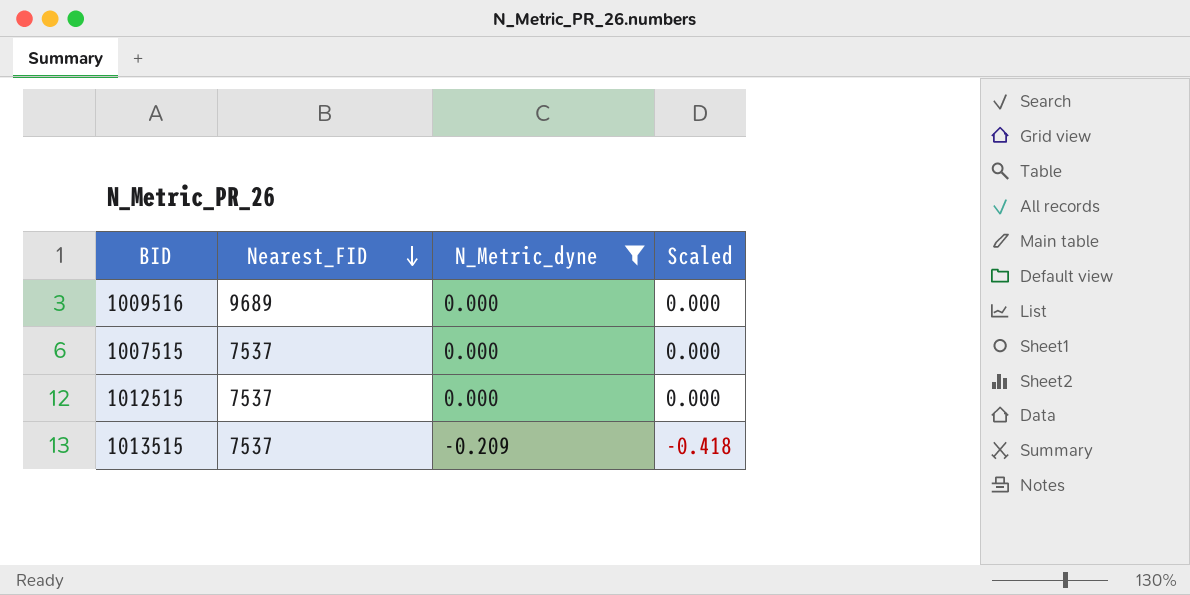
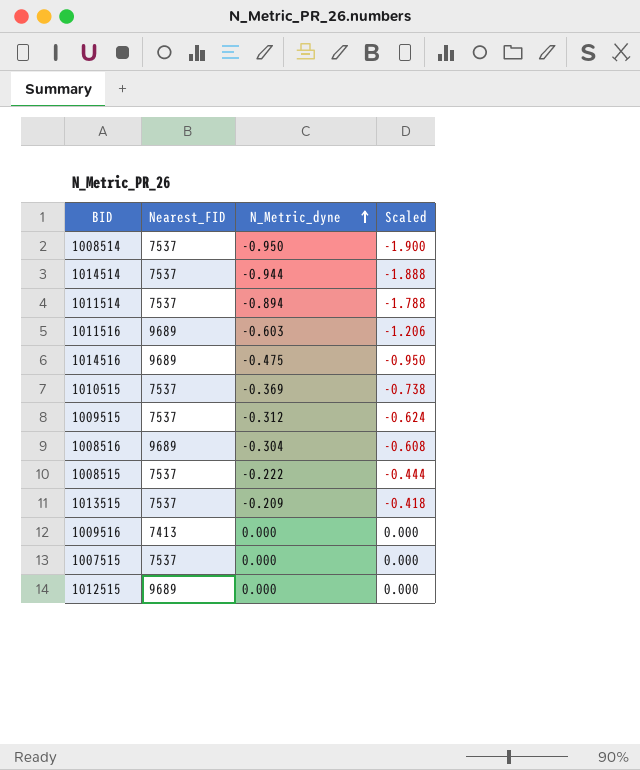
filter: N_Metric_dyne >= -0.209 -> none
row order: Nearest_FID descending -> N_Metric_dyne ascending
1009516 | Nearest_FID: 9689 -> 7413
1012515 | Nearest_FID: 7537 -> 9689

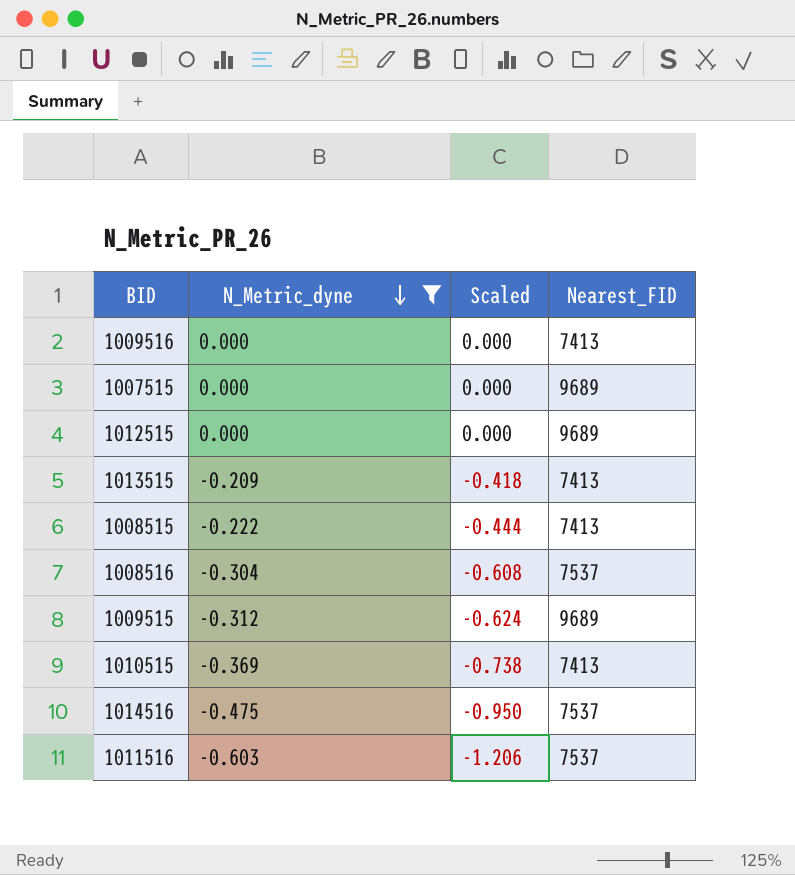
filter: none -> N_Metric_dyne >= -0.603
row order: N_Metric_dyne ascending -> N_Metric_dyne descending
column Nearest_FID | position: 2 -> 4
1007515 | Nearest_FID: 7537 -> 9689
1013515 | Nearest_FID: 7537 -> 7413
1008515 | Nearest_FID: 7537 -> 7413
1008516 | Nearest_FID: 9689 -> 7537
1009515 | Nearest_FID: 7537 -> 9689
1010515 | Nearest_FID: 7537 -> 7413
1014516 | Nearest_FID: 9689 -> 7537
1011516 | Nearest_FID: 9689 -> 7537

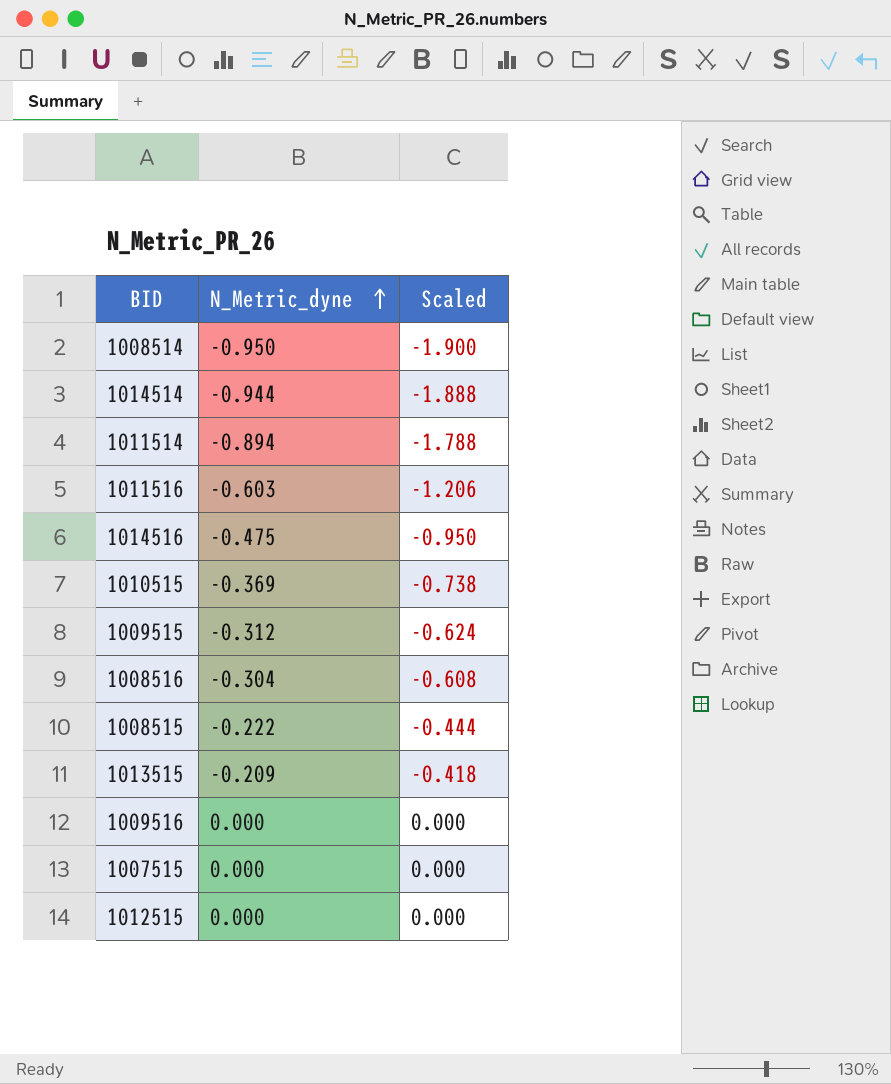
filter: N_Metric_dyne >= -0.603 -> none
row order: N_Metric_dyne descending -> N_Metric_dyne ascending
column Nearest_FID | position: 4 -> none

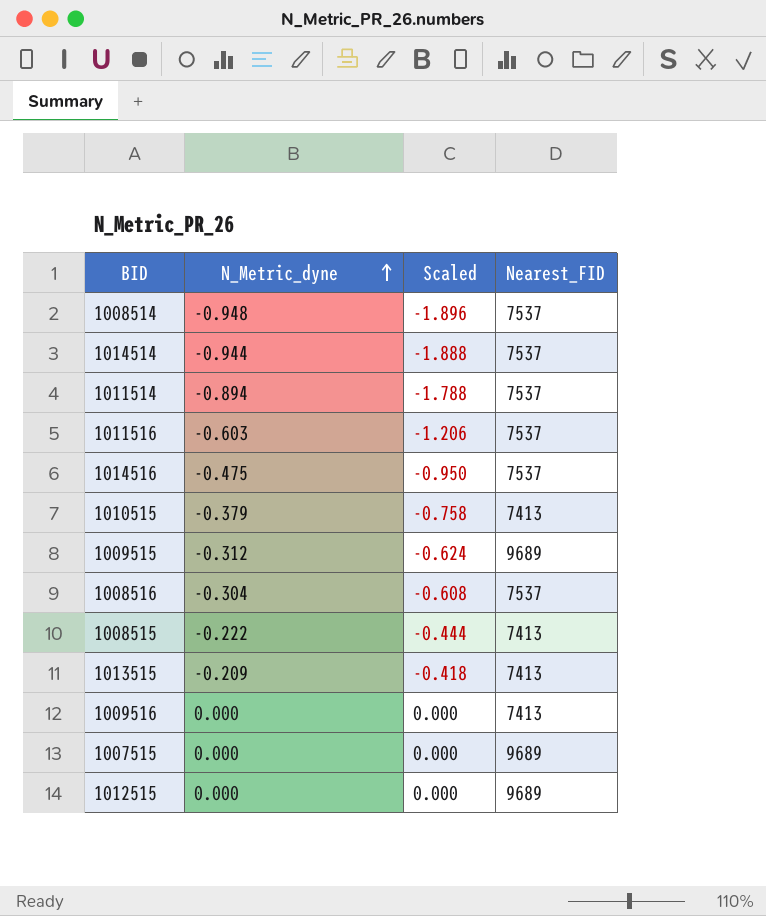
column Nearest_FID | position: none -> 4
1008514 | N_Metric_dyne: -0.950 -> -0.948
1008514 | Scaled: -1.900 -> -1.896
1010515 | N_Metric_dyne: -0.369 -> -0.379
1010515 | Scaled: -0.738 -> -0.758

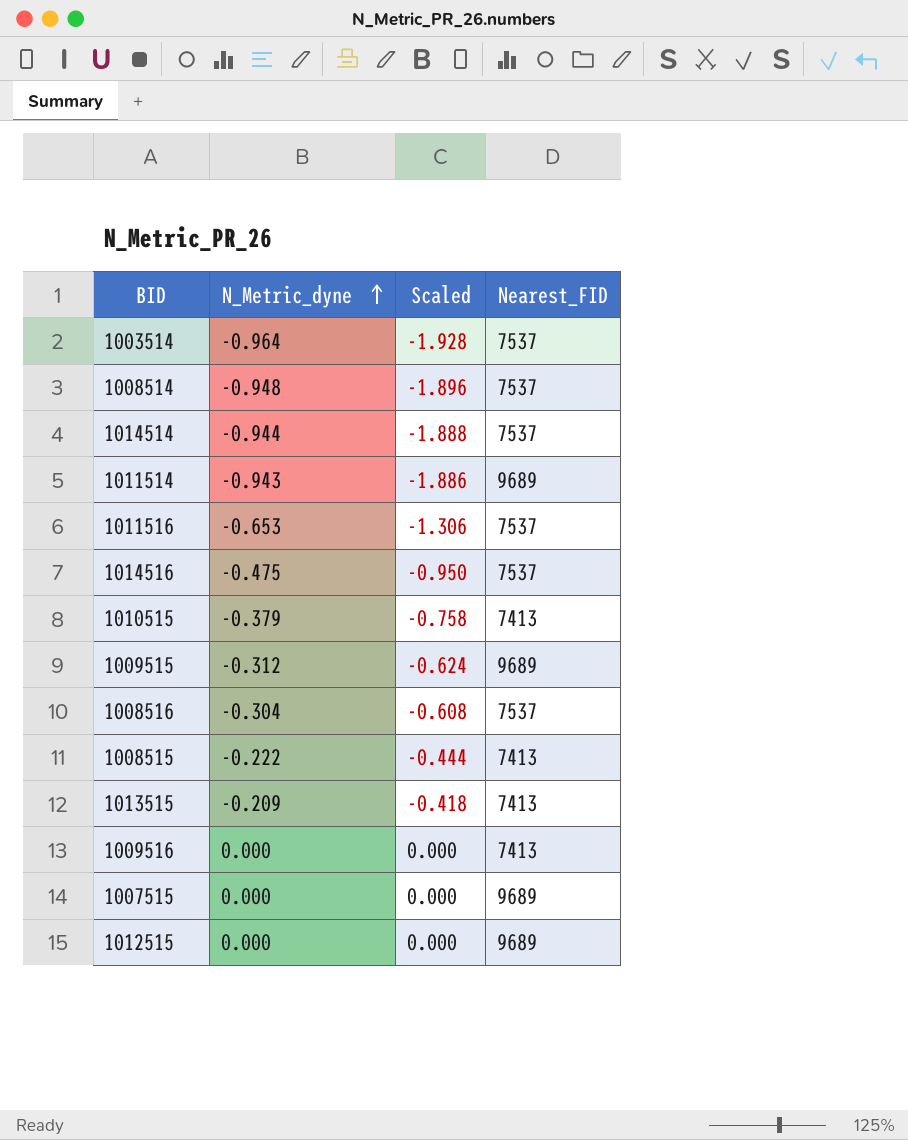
row 1003514: none -> -0.964 | -1.928 | 7537
1011514 | N_Metric_dyne: -0.894 -> -0.943
1011514 | Scaled: -1.788 -> -1.886
1011514 | Nearest_FID: 7537 -> 9689
1011516 | N_Metric_dyne: -0.603 -> -0.653
1011516 | Scaled: -1.206 -> -1.306

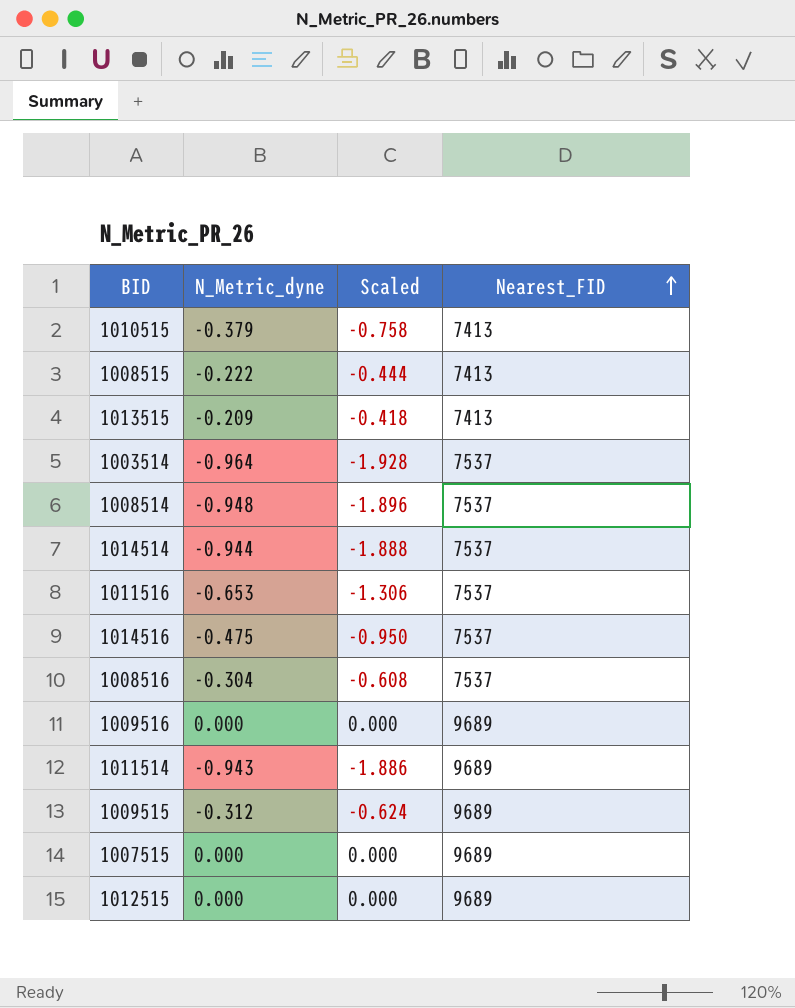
row order: N_Metric_dyne ascending -> Nearest_FID ascending
1009516 | Nearest_FID: 7413 -> 9689

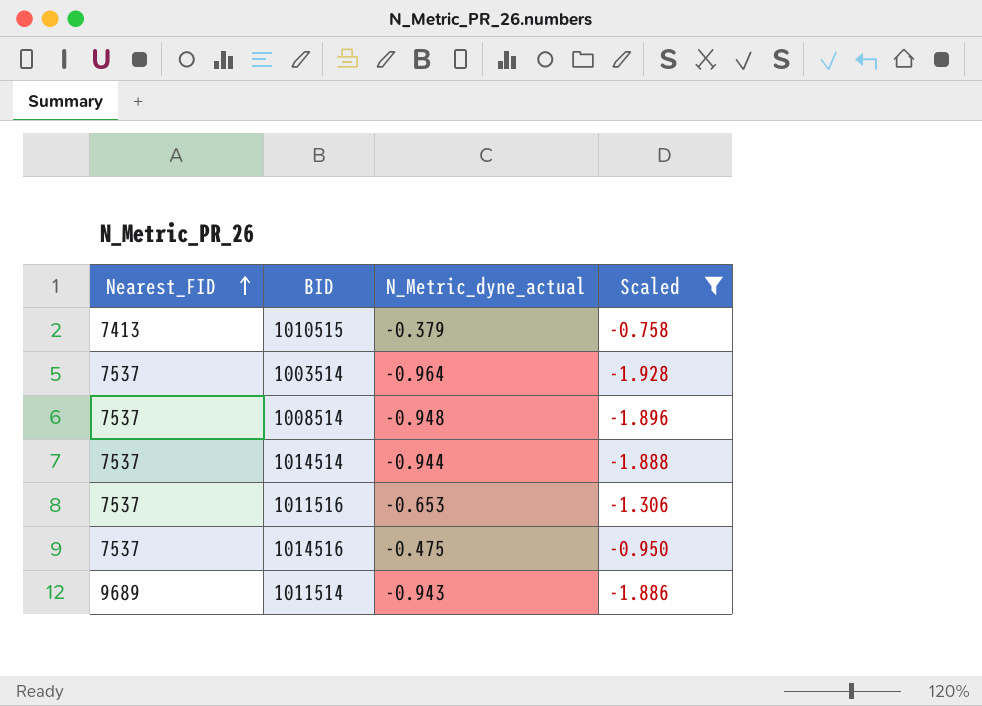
filter: none -> Scaled <= -0.758
column Nearest_FID | position: 4 -> 1
column name: N_Metric_dyne -> N_Metric_dyne_actual

